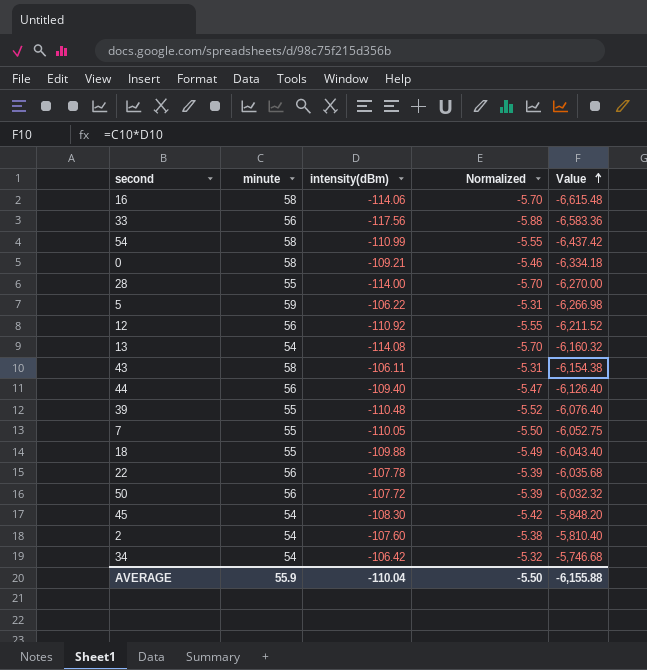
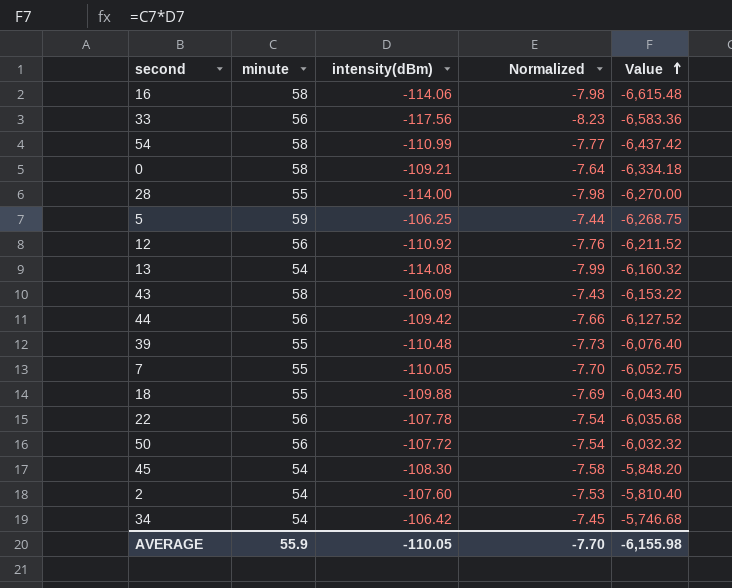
column Normalized | formula: [intensity(dBm)] * 0.05 -> [intensity(dBm)] * 0.07
5 | intensity(dBm): -106.22 -> -106.25
5 | Value: -6,266.98 -> -6,268.75
43 | intensity(dBm): -106.11 -> -106.09
43 | Value: -6,154.38 -> -6,153.22
44 | intensity(dBm): -109.40 -> -109.42
44 | Value: -6,126.40 -> -6,127.52
AVERAGE | intensity(dBm): -110.04 -> -110.05
AVERAGE | Normalized: -5.50 -> -7.70
AVERAGE | Value: -6,155.88 -> -6,155.98

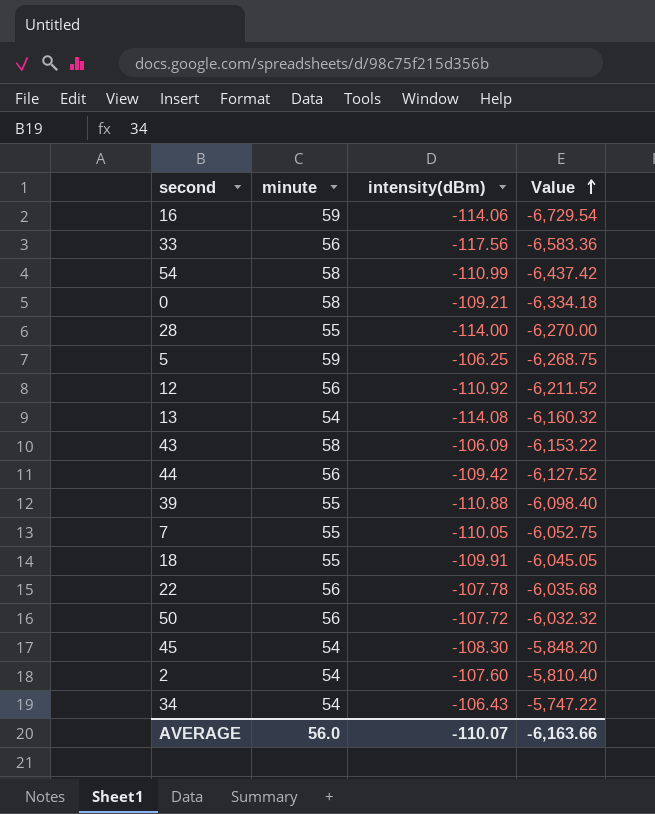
column Normalized | formula: [intensity(dBm)] * 0.07 -> none
16 | minute: 58 -> 59
16 | Value: -6,615.48 -> -6,729.54
39 | intensity(dBm): -110.48 -> -110.88
39 | Value: -6,076.40 -> -6,098.40
18 | intensity(dBm): -109.88 -> -109.91
18 | Value: -6,043.40 -> -6,045.05
34 | intensity(dBm): -106.42 -> -106.43
34 | Value: -5,746.68 -> -5,747.22
AVERAGE | minute: 55.9 -> 56.0
AVERAGE | intensity(dBm): -110.05 -> -110.07
AVERAGE | Value: -6,155.98 -> -6,163.66

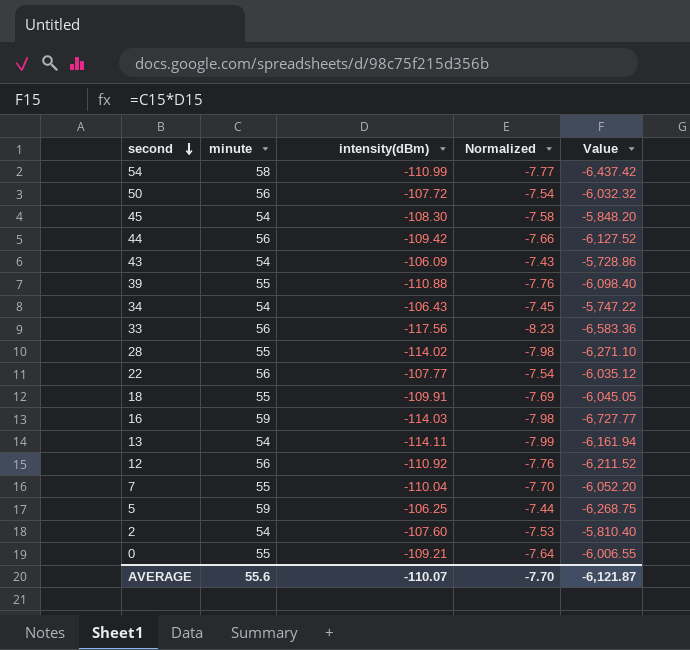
row order: Value ascending -> second descending
column Normalized | formula: none -> [intensity(dBm)] * 0.07
43 | minute: 58 -> 54
43 | Value: -6,153.22 -> -5,728.86
28 | intensity(dBm): -114.00 -> -114.02
28 | Value: -6,270.00 -> -6,271.10
22 | intensity(dBm): -107.78 -> -107.77
22 | Value: -6,035.68 -> -6,035.12
16 | intensity(dBm): -114.06 -> -114.03
16 | Value: -6,729.54 -> -6,727.77
13 | intensity(dBm): -114.08 -> -114.11
13 | Value: -6,160.32 -> -6,161.94
7 | intensity(dBm): -110.05 -> -110.04
7 | Value: -6,052.75 -> -6,052.20
0 | minute: 58 -> 55
0 | Value: -6,334.18 -> -6,006.55
AVERAGE | minute: 56.0 -> 55.6
AVERAGE | Value: -6,163.66 -> -6,121.87

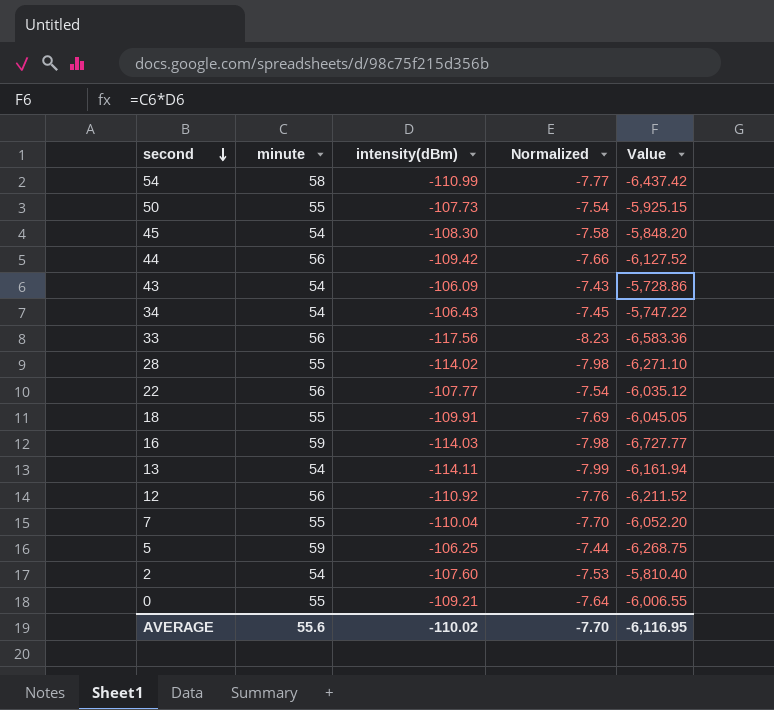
row 39: 55 | -110.88 | -7.76 | -6,098.40 -> none
50 | minute: 56 -> 55
50 | intensity(dBm): -107.72 -> -107.73
50 | Value: -6,032.32 -> -5,925.15
AVERAGE | intensity(dBm): -110.07 -> -110.02
AVERAGE | Value: -6,121.87 -> -6,116.95

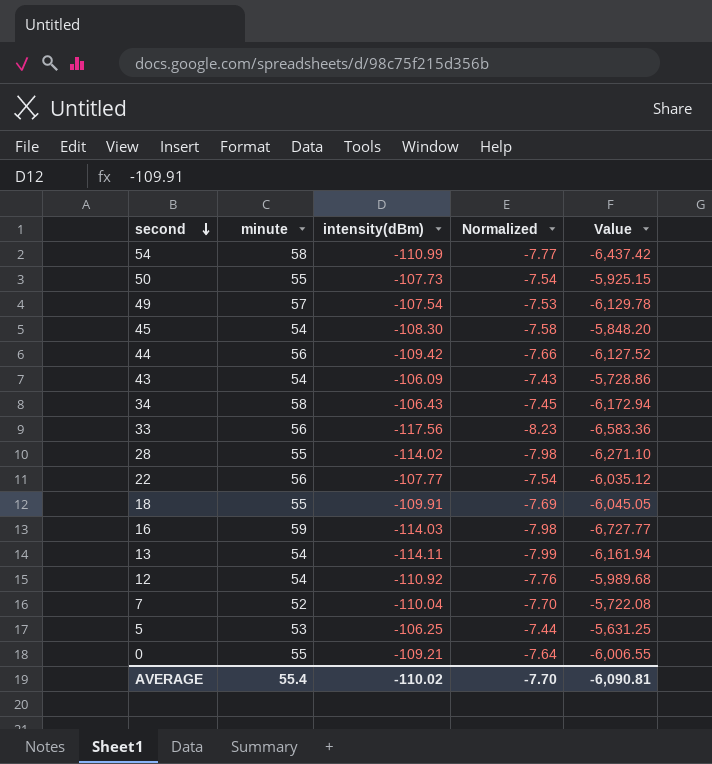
row 2: 54 | -107.60 | -7.53 | -5,810.40 -> none
row 49: none -> 57 | -107.54 | -7.53 | -6,129.78
34 | minute: 54 -> 58
34 | Value: -5,747.22 -> -6,172.94
12 | minute: 56 -> 54
12 | Value: -6,211.52 -> -5,989.68
7 | minute: 55 -> 52
7 | Value: -6,052.20 -> -5,722.08
5 | minute: 59 -> 53
5 | Value: -6,268.75 -> -5,631.25
AVERAGE | minute: 55.6 -> 55.4
AVERAGE | Value: -6,116.95 -> -6,090.81

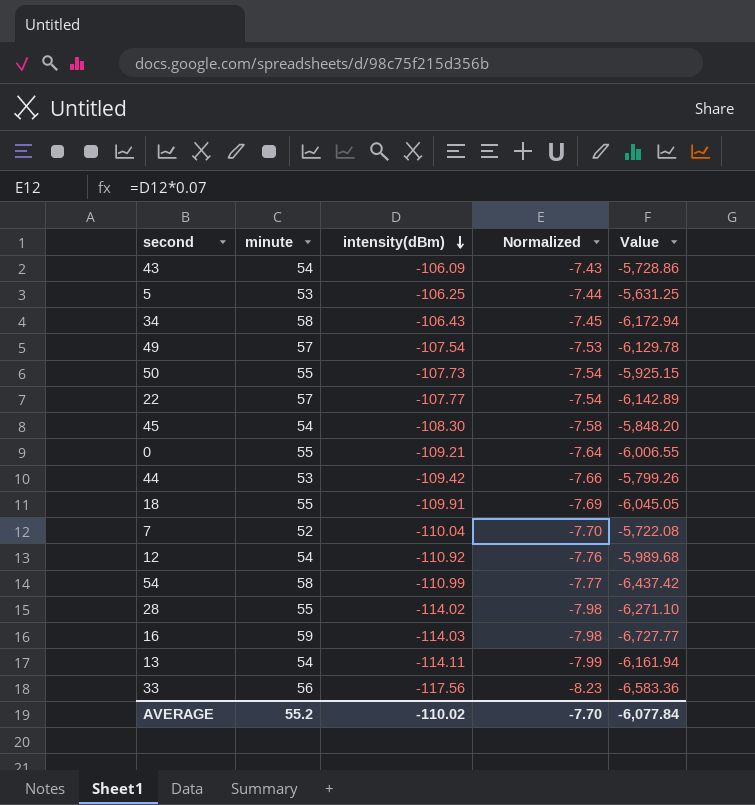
row order: second descending -> intensity(dBm) descending
22 | minute: 56 -> 57
22 | Value: -6,035.12 -> -6,142.89
44 | minute: 56 -> 53
44 | Value: -6,127.52 -> -5,799.26
AVERAGE | minute: 55.4 -> 55.2
AVERAGE | Value: -6,090.81 -> -6,077.84

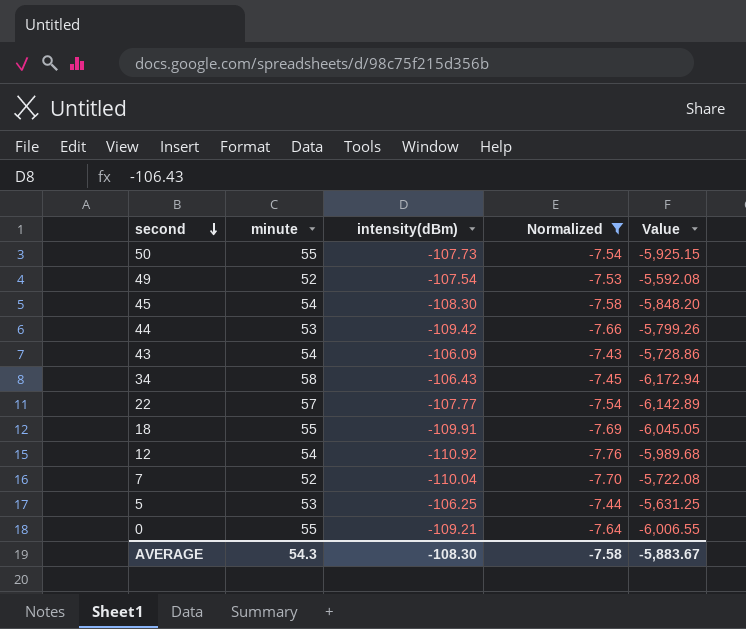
filter: none -> Normalized >= -7.76
row order: intensity(dBm) descending -> second descending
49 | minute: 57 -> 52
49 | Value: -6,129.78 -> -5,592.08
AVERAGE | minute: 55.2 -> 54.3
AVERAGE | intensity(dBm): -110.02 -> -108.30
AVERAGE | Normalized: -7.70 -> -7.58
AVERAGE | Value: -6,077.84 -> -5,883.67

